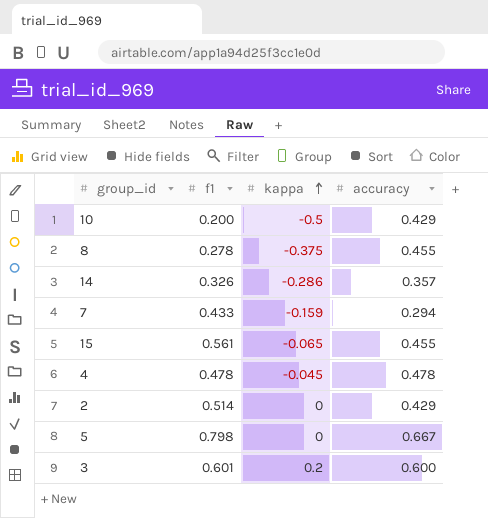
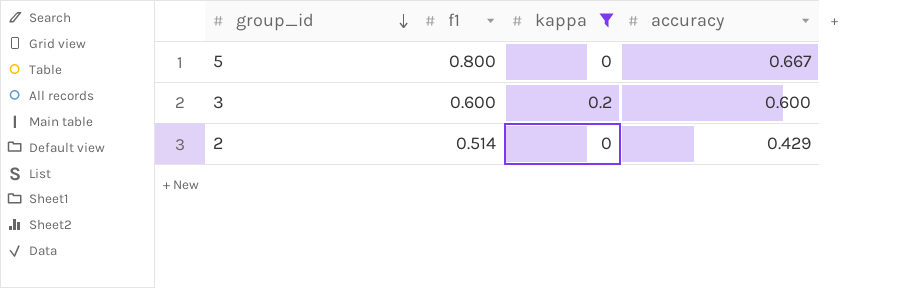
filter: none -> kappa >= 0
row order: kappa ascending -> group_id descending
5 | f1: 0.798 -> 0.800
3 | f1: 0.601 -> 0.600

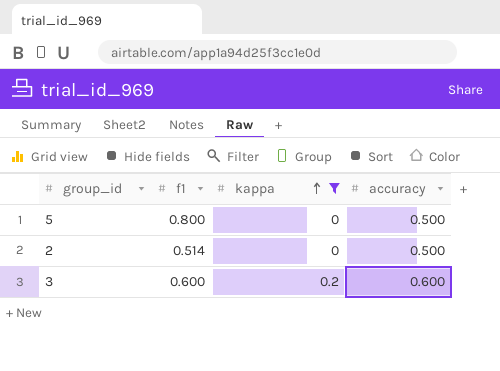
row order: group_id descending -> kappa ascending
5 | accuracy: 0.667 -> 0.500
2 | accuracy: 0.429 -> 0.500

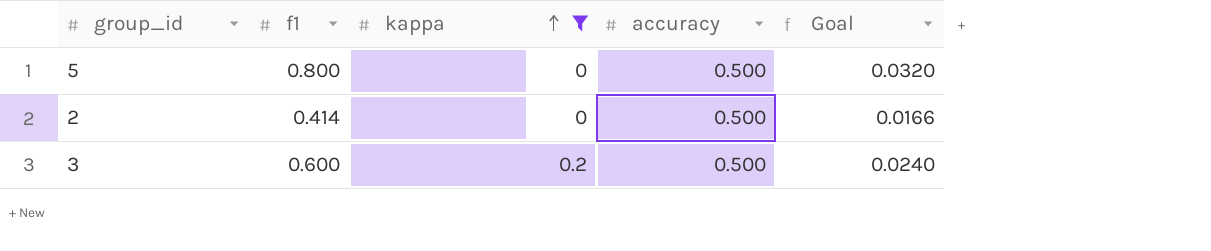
column Goal | formula: none -> [f1] * 0.04
2 | f1: 0.514 -> 0.414
3 | accuracy: 0.600 -> 0.500

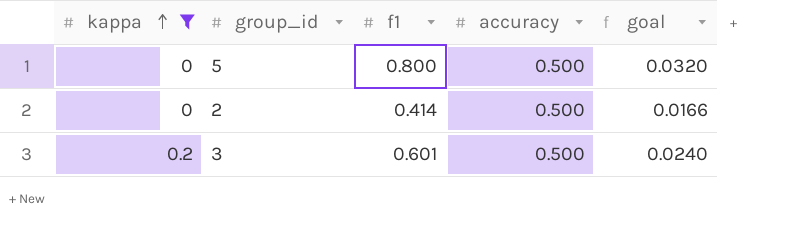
column kappa | position: 3 -> 1
column name: Goal -> goal
3 | f1: 0.600 -> 0.601

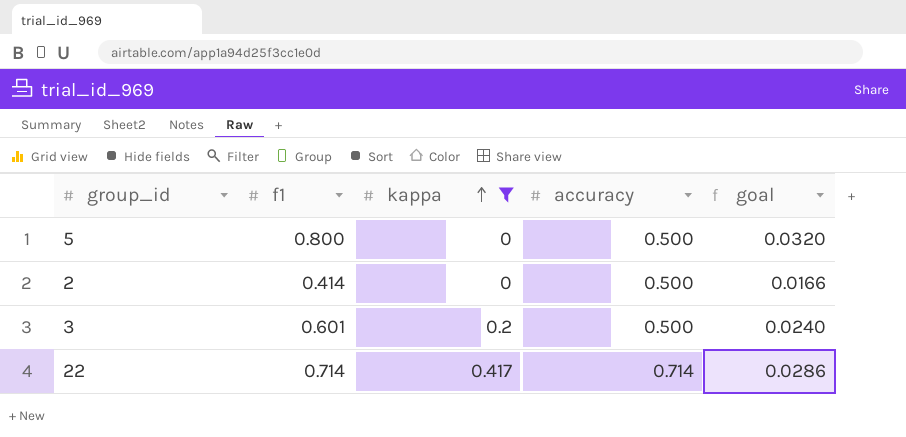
column kappa | position: 1 -> 3
row 22: none -> 0.714 | 0.417 | 0.714 | 0.0286

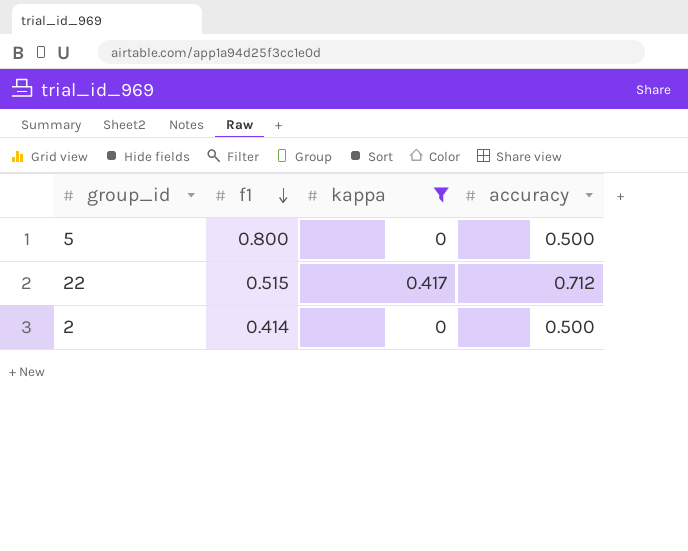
row order: kappa ascending -> f1 descending
column goal | formula: [f1] * 0.04 -> none
row 3: 0.601 | 0.2 | 0.500 | 0.0240 -> none
22 | f1: 0.714 -> 0.515
22 | accuracy: 0.714 -> 0.712

